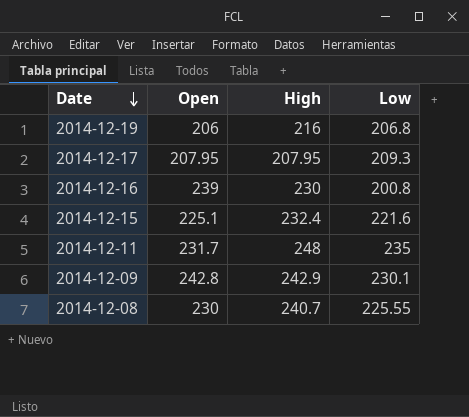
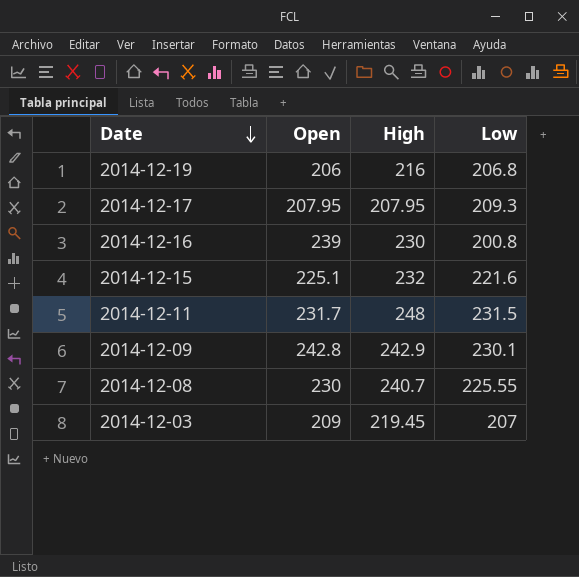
2014-12-15 | High: 232.4 -> 232
2014-12-11 | Low: 235 -> 231.5
row 2014-12-03: none -> 209 | 219.45 | 207

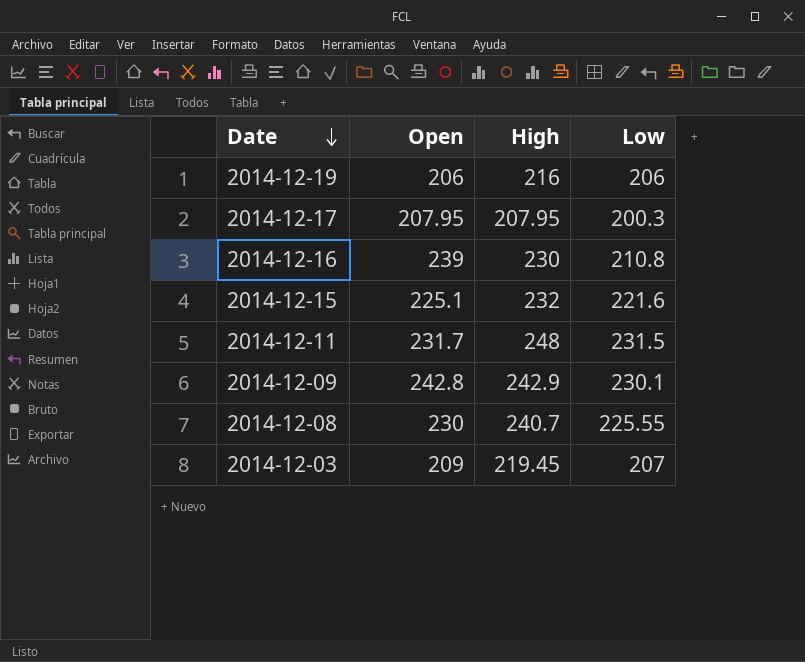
2014-12-19 | Low: 206.8 -> 206
2014-12-17 | Low: 209.3 -> 200.3
2014-12-16 | Low: 200.8 -> 210.8

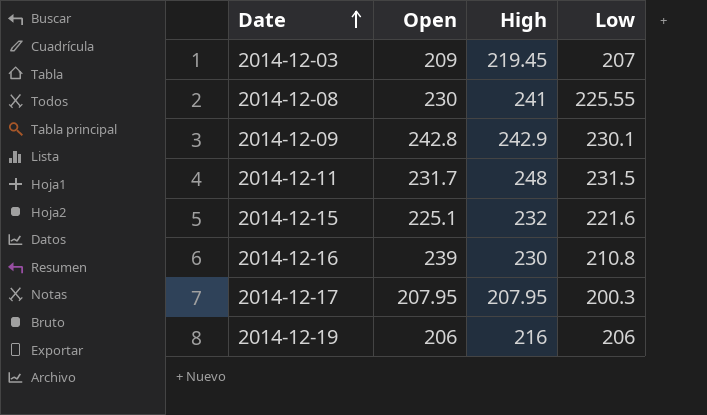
row order: Date descending -> Date ascending
2014-12-08 | High: 240.7 -> 241

